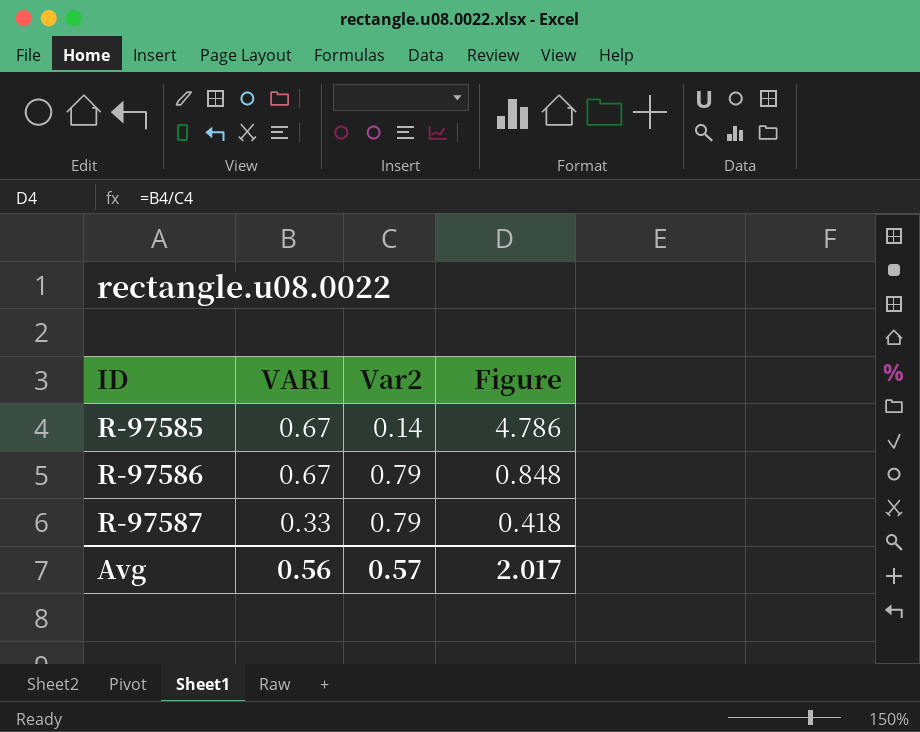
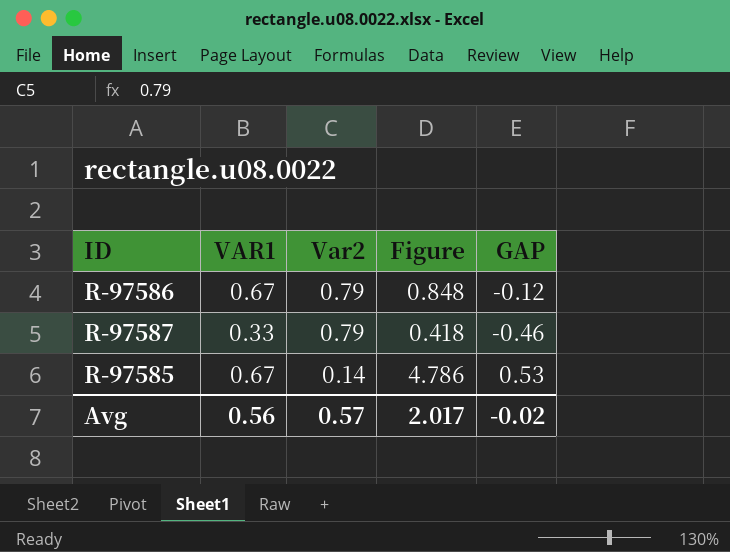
row order: ID ascending -> Var2 descending
column GAP | formula: none -> [VAR1] - [Var2]

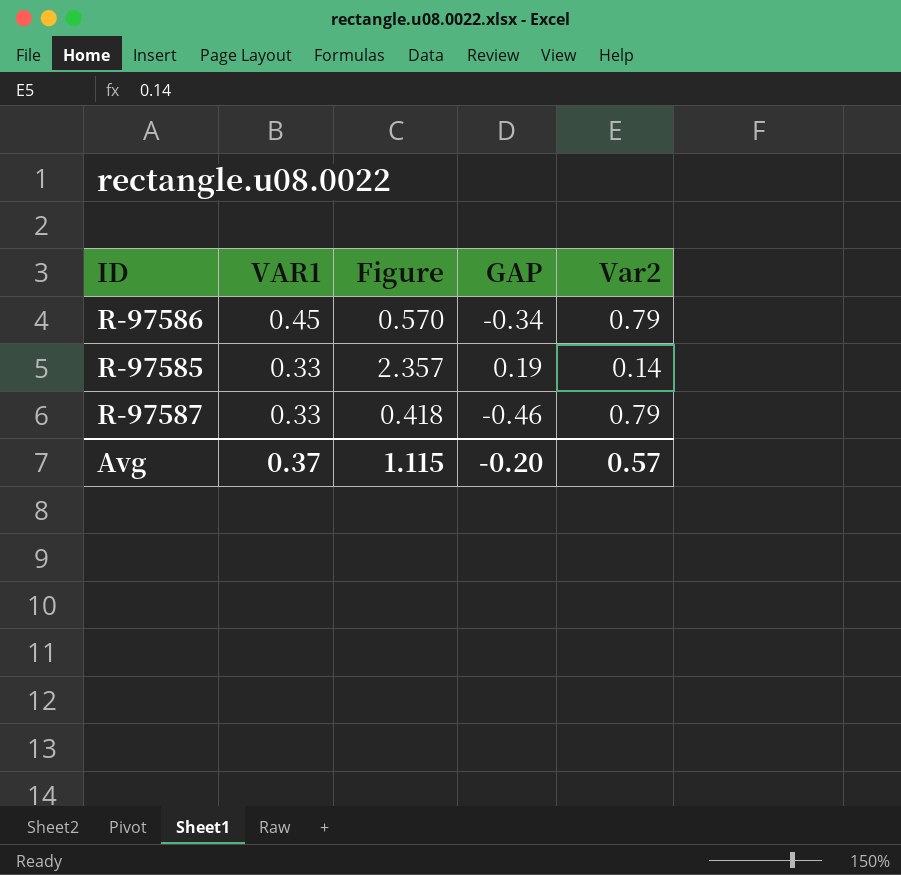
row order: Var2 descending -> VAR1 descending
column Var2 | position: 3 -> 5
R-97586 | VAR1: 0.67 -> 0.45
R-97586 | Figure: 0.848 -> 0.570
R-97586 | GAP: -0.12 -> -0.34
R-97585 | VAR1: 0.67 -> 0.33
R-97585 | Figure: 4.786 -> 2.357
R-97585 | GAP: 0.53 -> 0.19
Avg | VAR1: 0.56 -> 0.37
Avg | Figure: 2.017 -> 1.115
Avg | GAP: -0.02 -> -0.20

